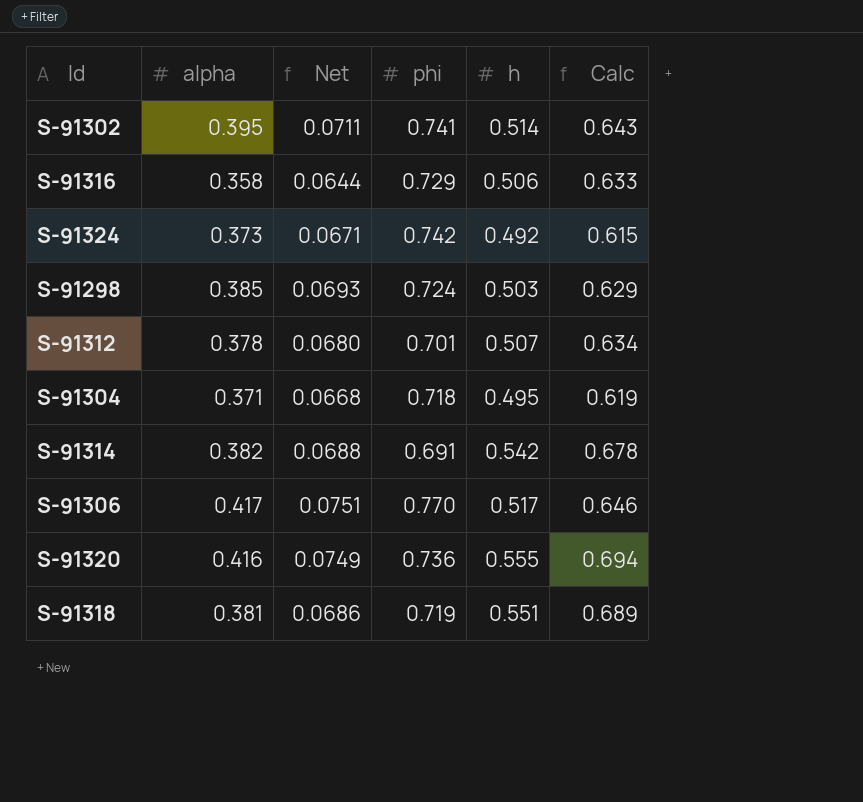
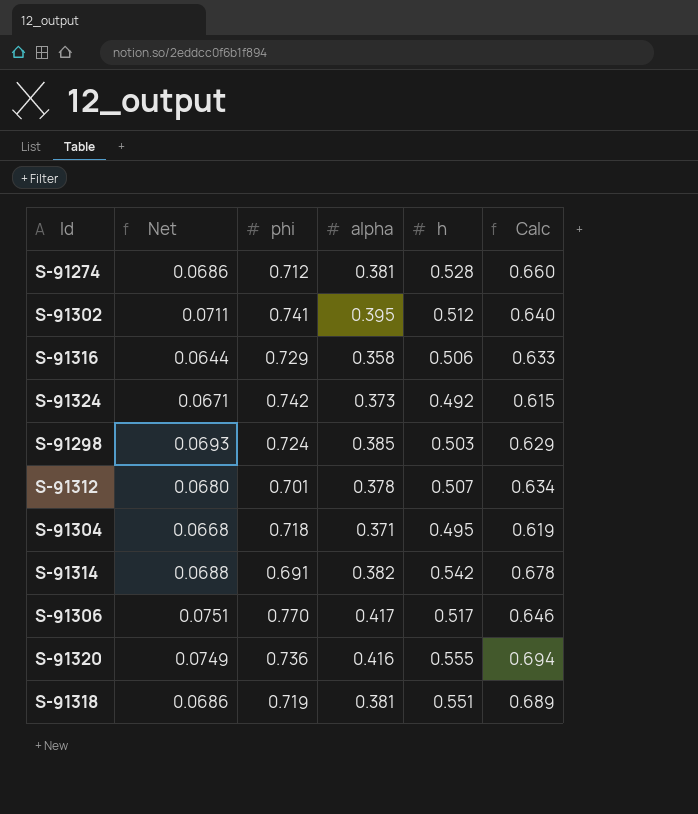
column alpha | position: 2 -> 4
row S-91274: none -> 0.0686 | 0.712 | 0.381 | 0.528 | 0.660
S-91302 | h: 0.514 -> 0.512
S-91302 | Calc: 0.643 -> 0.640

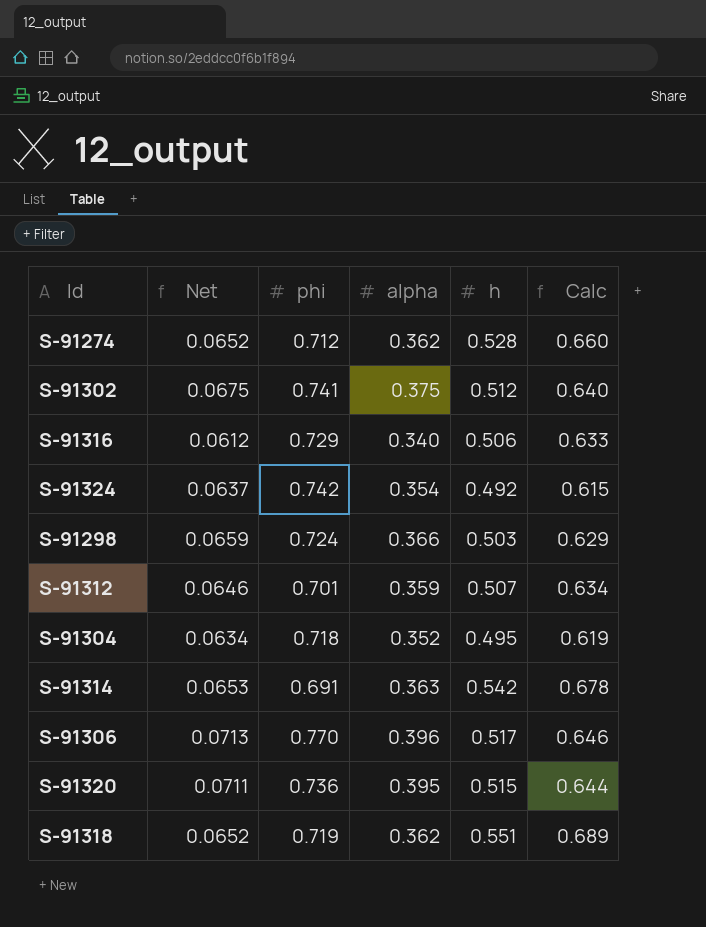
S-91274 | Net: 0.0686 -> 0.0652
S-91274 | alpha: 0.381 -> 0.362
S-91302 | Net: 0.0711 -> 0.0675
S-91302 | alpha: 0.395 -> 0.375
S-91316 | Net: 0.0644 -> 0.0612
S-91316 | alpha: 0.358 -> 0.340
S-91324 | Net: 0.0671 -> 0.0637
S-91324 | alpha: 0.373 -> 0.354
S-91298 | Net: 0.0693 -> 0.0659
S-91298 | alpha: 0.385 -> 0.366
S-91312 | Net: 0.0680 -> 0.0646
S-91312 | alpha: 0.378 -> 0.359
S-91304 | Net: 0.0668 -> 0.0634
S-91304 | alpha: 0.371 -> 0.352
S-91314 | Net: 0.0688 -> 0.0653
S-91314 | alpha: 0.382 -> 0.363
S-91306 | Net: 0.0751 -> 0.0713
S-91306 | alpha: 0.417 -> 0.396
S-91320 | Net: 0.0749 -> 0.0711
S-91320 | alpha: 0.416 -> 0.395
S-91320 | h: 0.555 -> 0.515
S-91320 | Calc: 0.694 -> 0.644
S-91318 | Net: 0.0686 -> 0.0652
S-91318 | alpha: 0.381 -> 0.362

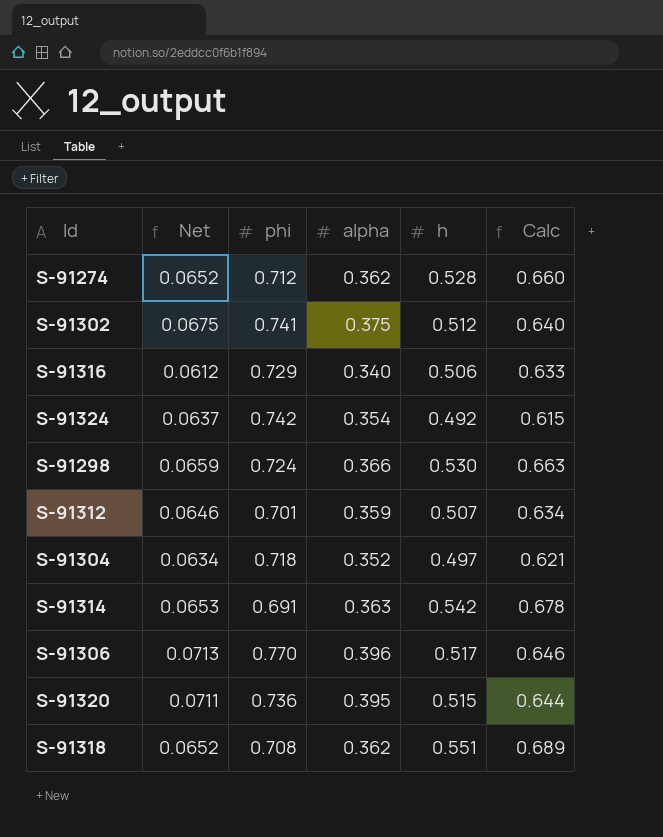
S-91298 | h: 0.503 -> 0.530
S-91298 | Calc: 0.629 -> 0.663
S-91304 | h: 0.495 -> 0.497
S-91304 | Calc: 0.619 -> 0.621
S-91318 | phi: 0.719 -> 0.708

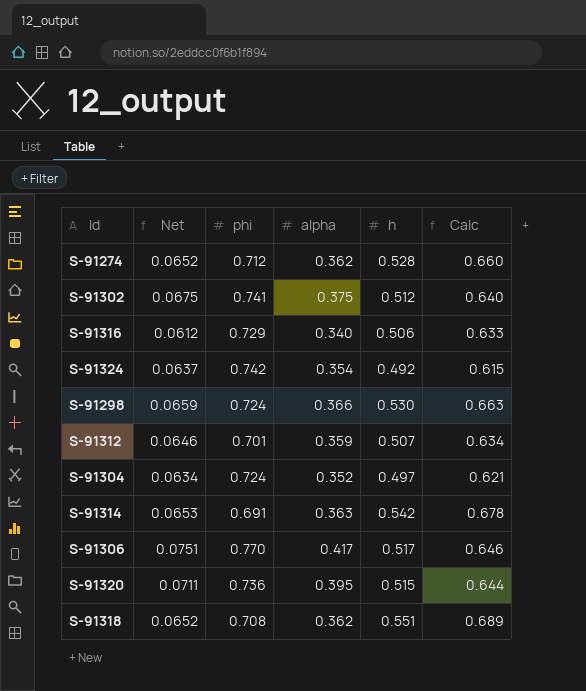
S-91304 | phi: 0.718 -> 0.724
S-91306 | Net: 0.0713 -> 0.0751
S-91306 | alpha: 0.396 -> 0.417

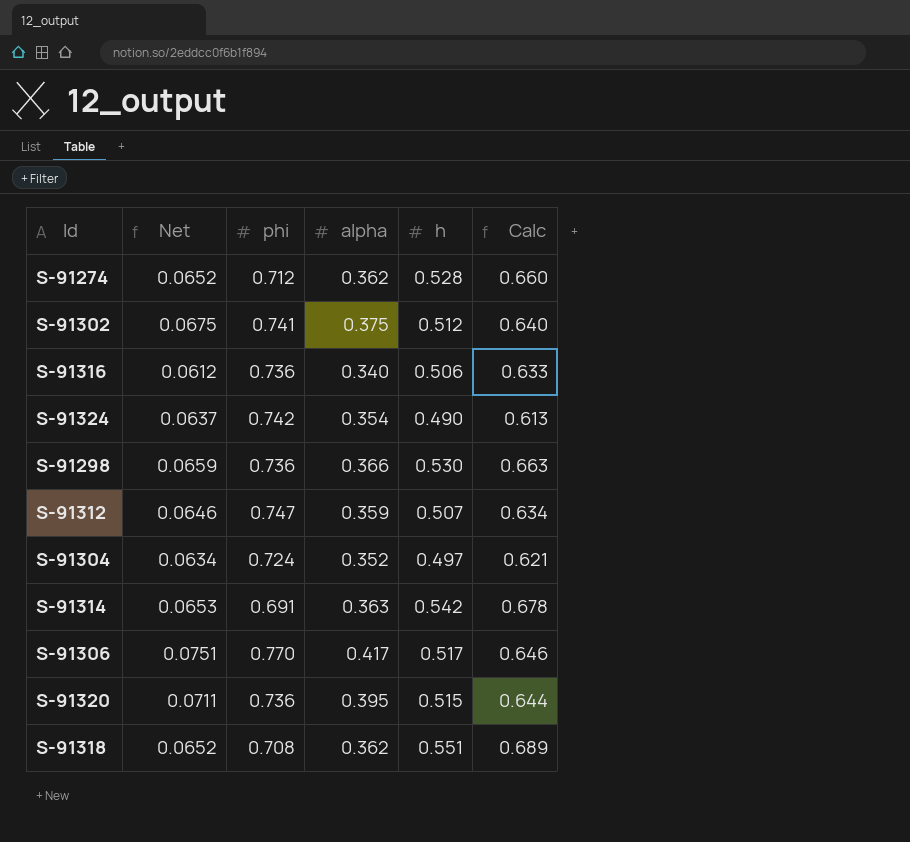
S-91316 | phi: 0.729 -> 0.736
S-91324 | h: 0.492 -> 0.490
S-91324 | Calc: 0.615 -> 0.613
S-91298 | phi: 0.724 -> 0.736
S-91312 | phi: 0.701 -> 0.747

